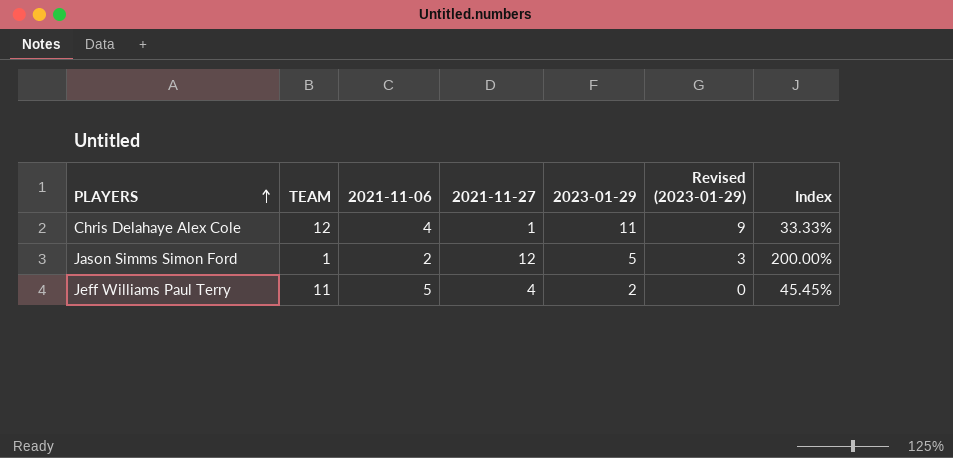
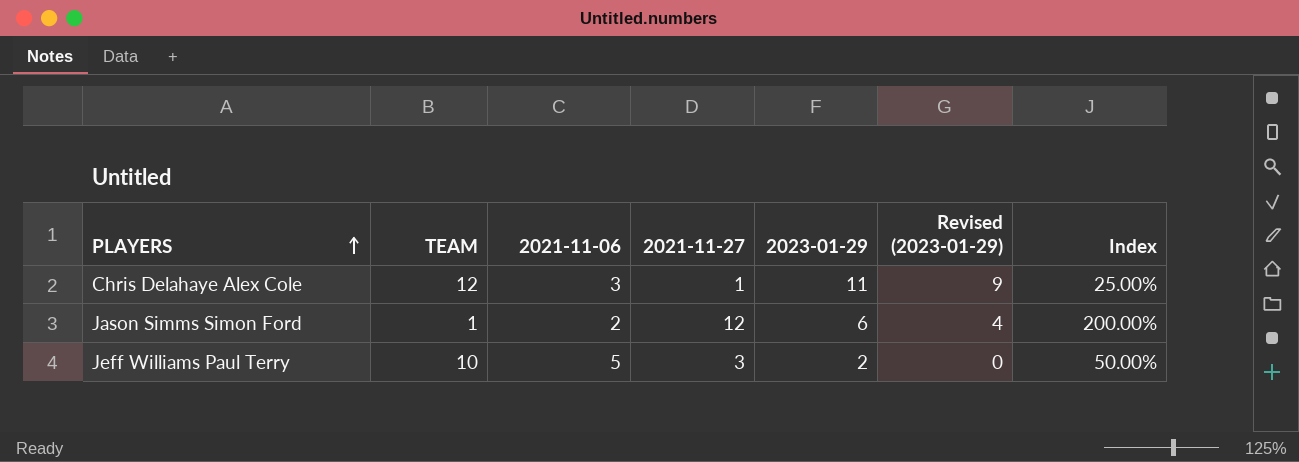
Chris Delahaye Alex Cole | 2021-11-06: 4 -> 3
Chris Delahaye Alex Cole | Index: 33.33% -> 25.00%
Jason Simms Simon Ford | 2023-01-29: 5 -> 6
Jason Simms Simon Ford | Revised (2023-01-29): 3 -> 4
Jeff Williams Paul Terry | TEAM: 11 -> 10
Jeff Williams Paul Terry | 2021-11-27: 4 -> 3
Jeff Williams Paul Terry | Index: 45.45% -> 50.00%

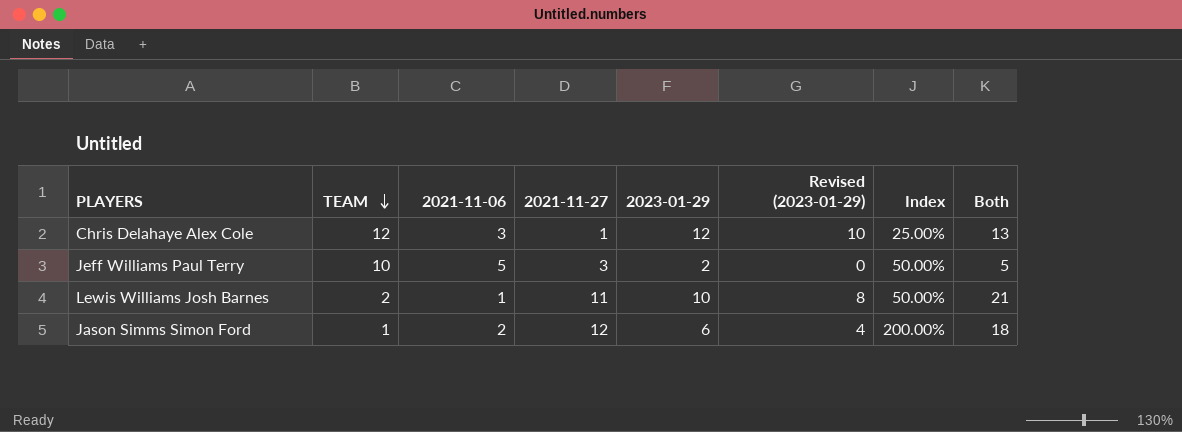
row order: PLAYERS ascending -> TEAM descending
column Both | formula: none -> [2021-11-27] + [2023-01-29]
Chris Delahaye Alex Cole | 2023-01-29: 11 -> 12
Chris Delahaye Alex Cole | Revised (2023-01-29): 9 -> 10
row Lewis Williams Josh Barnes: none -> 2 | 1 | 11 | 10 | 8 | 50.00% | 21

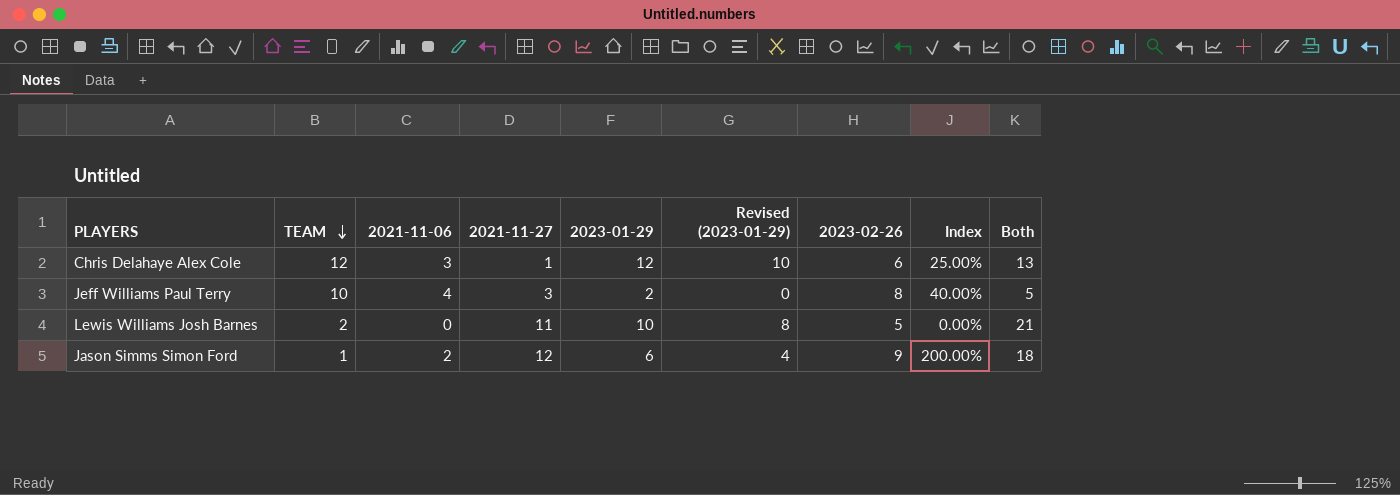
column 2023-02-26 | position: none -> 7
Jeff Williams Paul Terry | 2021-11-06: 5 -> 4
Jeff Williams Paul Terry | Index: 50.00% -> 40.00%
Lewis Williams Josh Barnes | 2021-11-06: 1 -> 0
Lewis Williams Josh Barnes | Index: 50.00% -> 0.00%

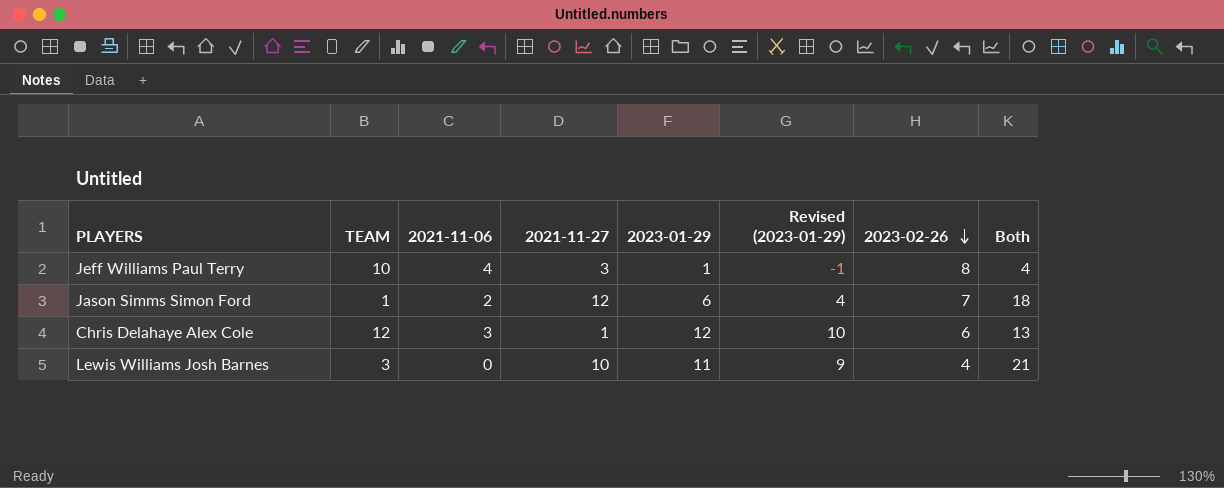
row order: TEAM descending -> 2023-02-26 descending
column Index | formula: [2021-11-06] / [TEAM] -> none
Jeff Williams Paul Terry | 2023-01-29: 2 -> 1
Jeff Williams Paul Terry | Revised (2023-01-29): 0 -> -1
Jeff Williams Paul Terry | Both: 5 -> 4
Jason Simms Simon Ford | 2023-02-26: 9 -> 7
Lewis Williams Josh Barnes | TEAM: 2 -> 3
Lewis Williams Josh Barnes | 2021-11-27: 11 -> 10
Lewis Williams Josh Barnes | 2023-01-29: 10 -> 11
Lewis Williams Josh Barnes | Revised (2023-01-29): 8 -> 9
Lewis Williams Josh Barnes | 2023-02-26: 5 -> 4

